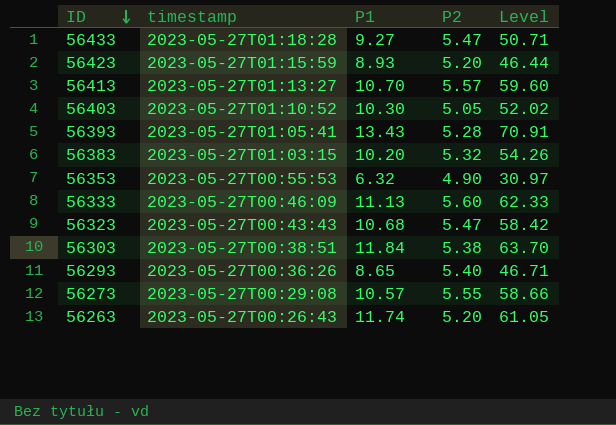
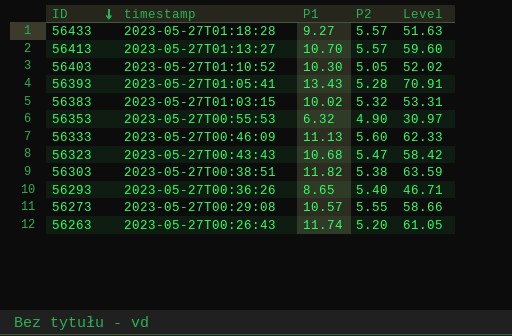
row 56423: 2023-05-27T01:15:59 | 8.93 | 5.20 | 46.44 -> none
56433 | P2: 5.47 -> 5.57
56433 | Level: 50.71 -> 51.63
56383 | P1: 10.20 -> 10.02
56383 | Level: 54.26 -> 53.31
56303 | P1: 11.84 -> 11.82
56303 | Level: 63.70 -> 63.59

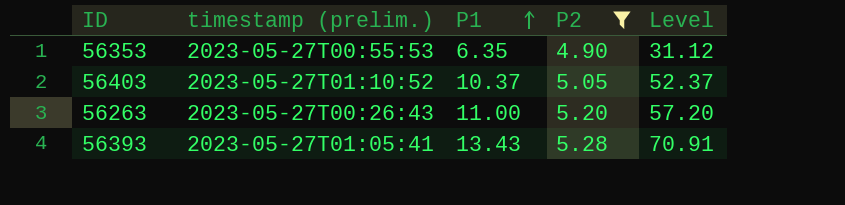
filter: none -> P2 <= 5.28
row order: ID descending -> P1 ascending
column name: timestamp -> timestamp (prelim.)
56353 | P1: 6.32 -> 6.35
56353 | Level: 30.97 -> 31.12
56403 | P1: 10.30 -> 10.37
56403 | Level: 52.02 -> 52.37
56263 | P1: 11.74 -> 11.00
56263 | Level: 61.05 -> 57.20

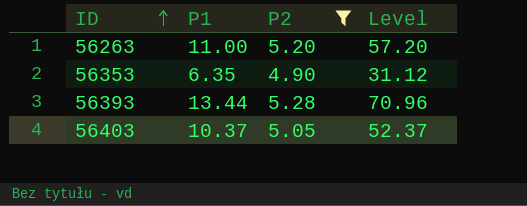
row order: P1 ascending -> ID ascending
column timestamp (prelim.) | position: 2 -> none
56393 | P1: 13.43 -> 13.44
56393 | Level: 70.91 -> 70.96

